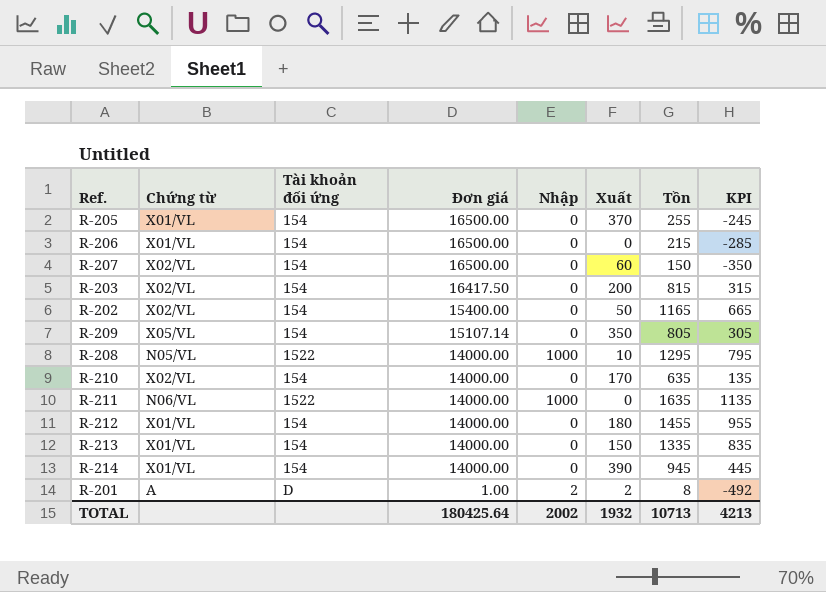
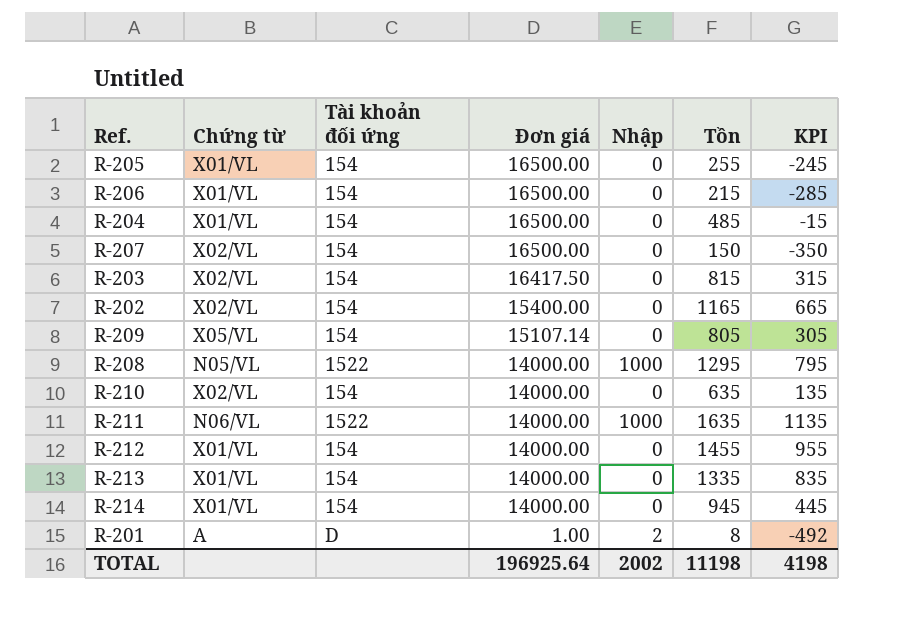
column Xuất | position: 6 -> none
row R-204: none -> X01/VL | 154 | 16500.00 | 0 | 485 | -15
TOTAL | Đơn giá: 180425.64 -> 196925.64
TOTAL | Tồn: 10713 -> 11198
TOTAL | KPI: 4213 -> 4198

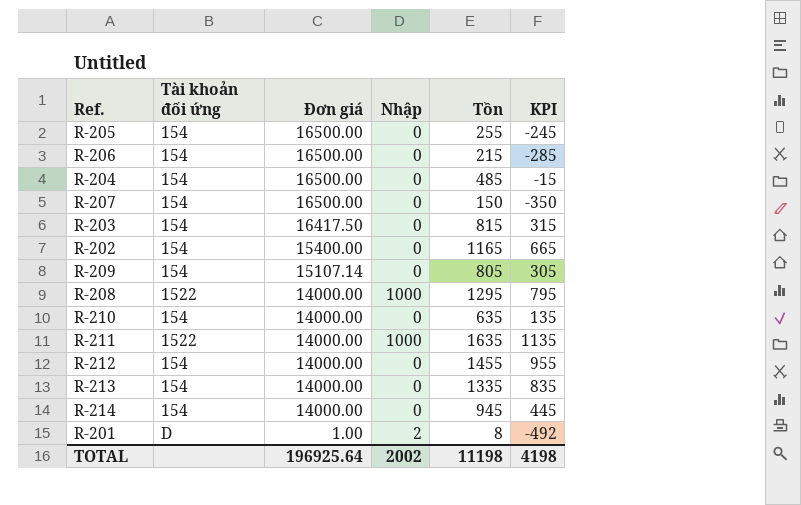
column Chứng từ | position: 2 -> none

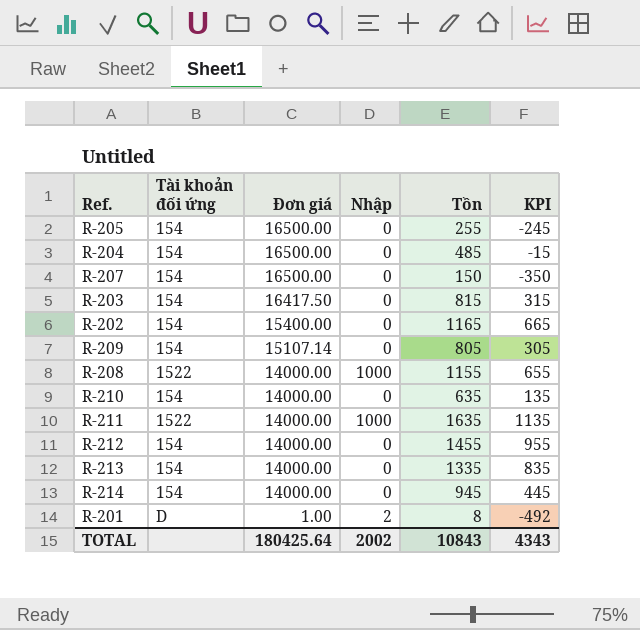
row R-206: 154 | 16500.00 | 0 | 215 | -285 -> none
R-208 | Tồn: 1295 -> 1155
R-208 | KPI: 795 -> 655
TOTAL | Đơn giá: 196925.64 -> 180425.64
TOTAL | Tồn: 11198 -> 10843
TOTAL | KPI: 4198 -> 4343

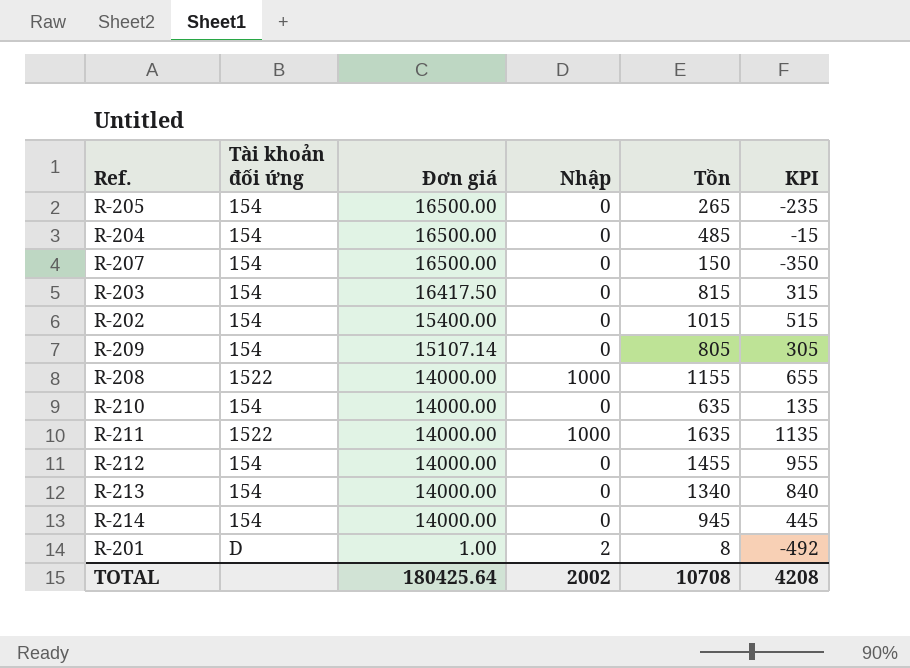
R-205 | Tồn: 255 -> 265
R-205 | KPI: -245 -> -235
R-202 | Tồn: 1165 -> 1015
R-202 | KPI: 665 -> 515
R-213 | Tồn: 1335 -> 1340
R-213 | KPI: 835 -> 840
TOTAL | Tồn: 10843 -> 10708
TOTAL | KPI: 4343 -> 4208

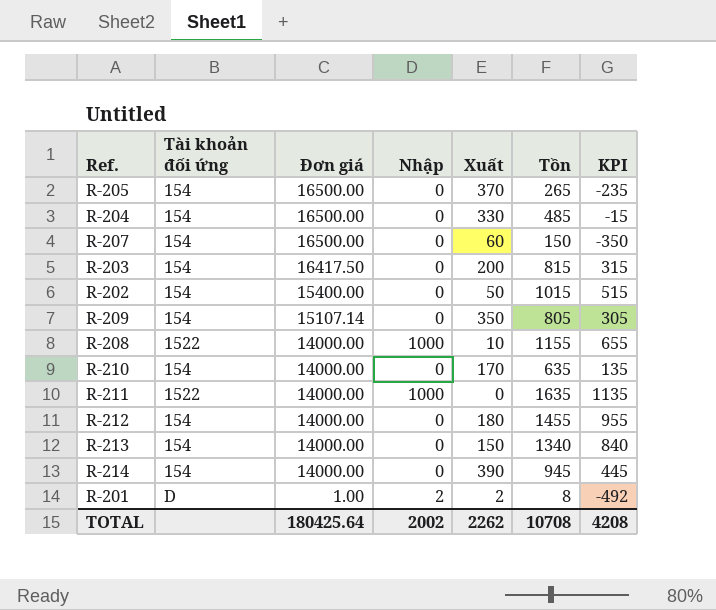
column Xuất | position: none -> 5

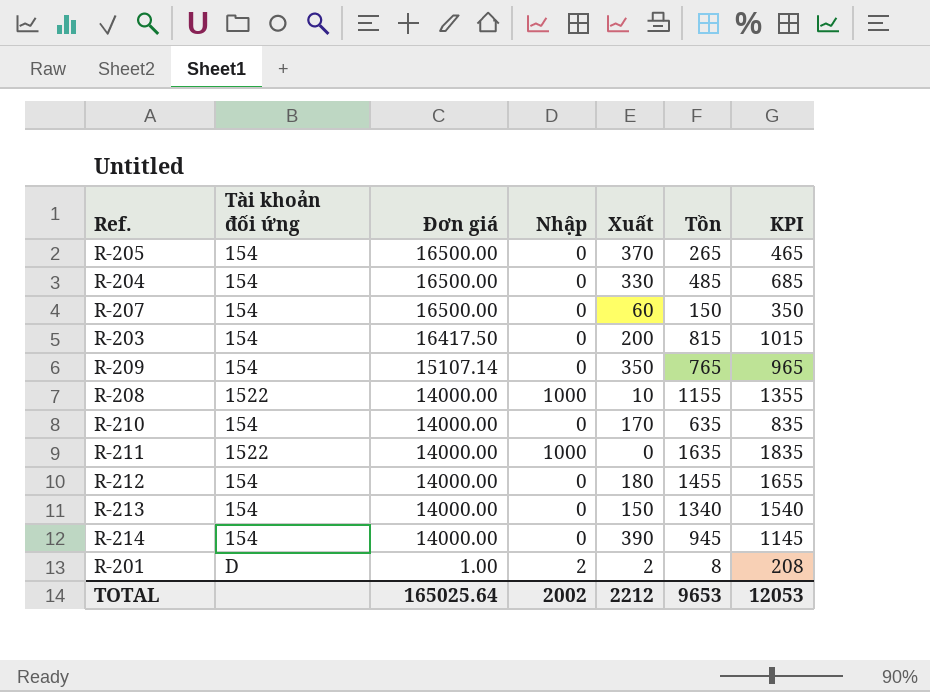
column KPI | formula: [Tồn] - 500 -> [Tồn] + 200
row R-202: 154 | 15400.00 | 0 | 50 | 1015 | 515 -> none
R-209 | Tồn: 805 -> 765
TOTAL | Đơn giá: 180425.64 -> 165025.64
TOTAL | Xuất: 2262 -> 2212
TOTAL | Tồn: 10708 -> 9653
TOTAL | KPI: 4208 -> 12053

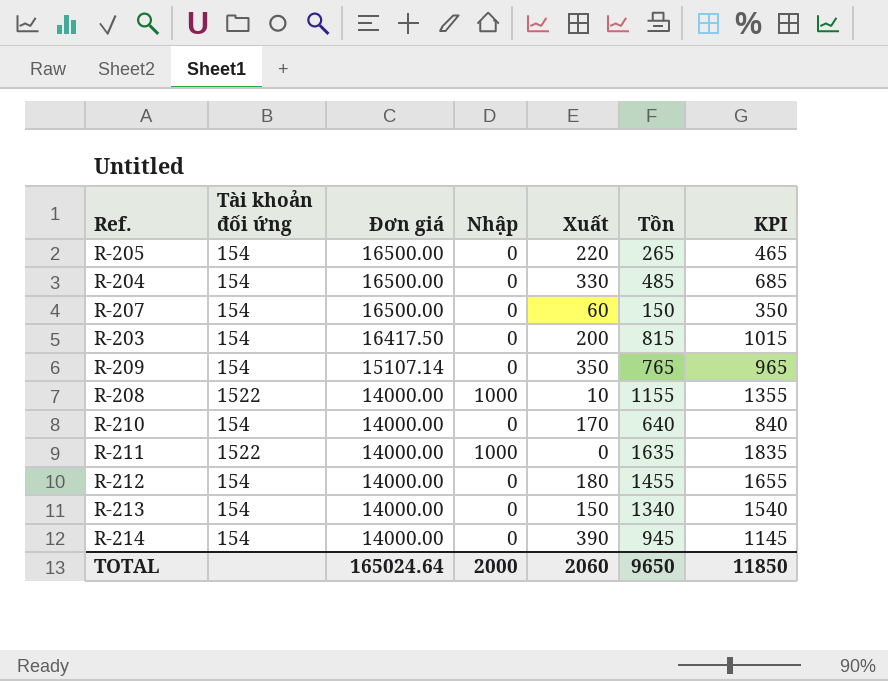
row R-201: D | 1.00 | 2 | 2 | 8 | 208 -> none
R-205 | Xuất: 370 -> 220
R-210 | Tồn: 635 -> 640
R-210 | KPI: 835 -> 840
TOTAL | Đơn giá: 165025.64 -> 165024.64
TOTAL | Nhập: 2002 -> 2000
TOTAL | Xuất: 2212 -> 2060
TOTAL | Tồn: 9653 -> 9650
TOTAL | KPI: 12053 -> 11850

